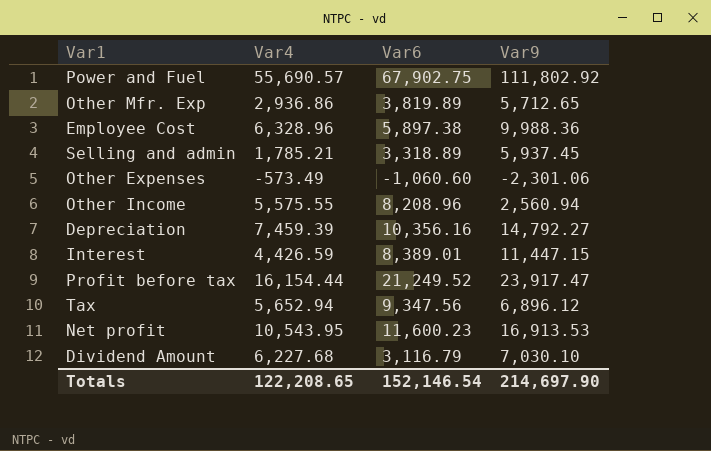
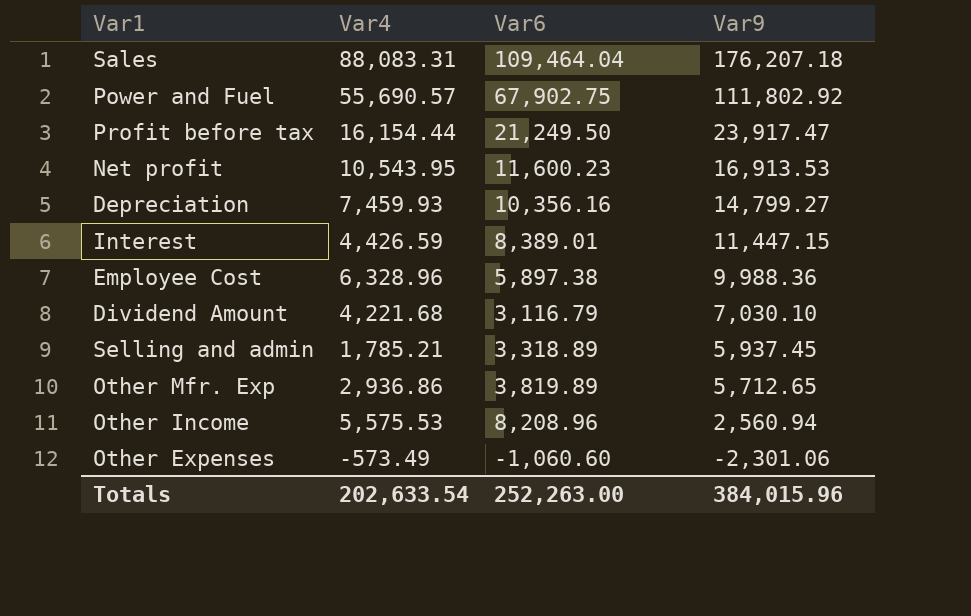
row order: none -> Var9 descending
row Tax: 5,652.94 | 9,347.56 | 6,896.12 -> none
row Sales: none -> 88,083.31 | 109,464.04 | 176,207.18
Profit before tax | Var6: 21,249.52 -> 21,249.50
Depreciation | Var4: 7,459.39 -> 7,459.93
Depreciation | Var9: 14,792.27 -> 14,799.27
Dividend Amount | Var4: 6,227.68 -> 4,221.68
Other Income | Var4: 5,575.55 -> 5,575.53
Totals | Var4: 122,208.65 -> 202,633.54
Totals | Var6: 152,146.54 -> 252,263.00
Totals | Var9: 214,697.90 -> 384,015.96

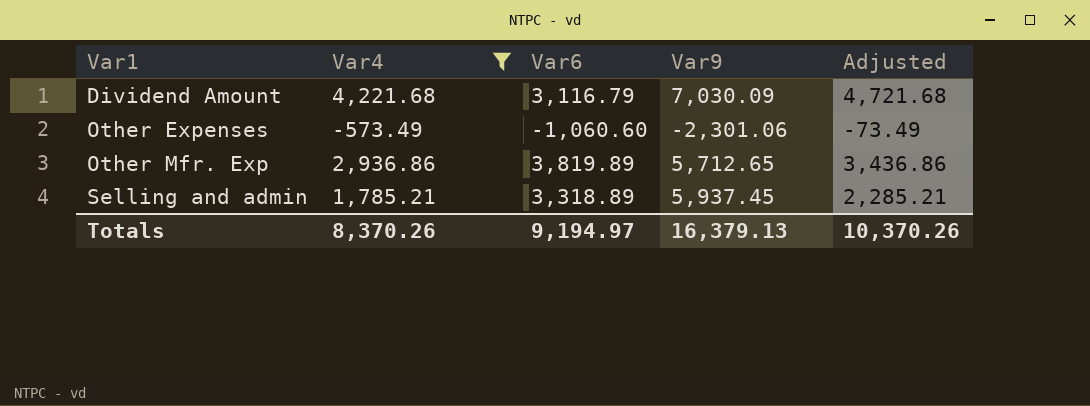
filter: none -> Var4 <= 4,221.68
row order: Var9 descending -> Var1 ascending
column Adjusted | formula: none -> [Var4] + 500
Dividend Amount | Var9: 7,030.10 -> 7,030.09
Totals | Var4: 202,633.54 -> 8,370.26
Totals | Var6: 252,263.00 -> 9,194.97
Totals | Var9: 384,015.96 -> 16,379.13

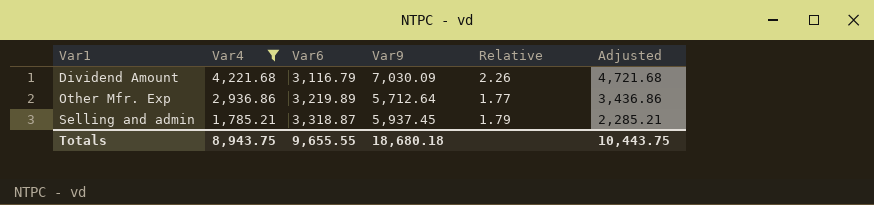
column Relative | formula: none -> [Var9] / [Var6]
row Other Expenses: -573.49 | -1,060.60 | -2,301.06 | -73.49 -> none
Other Mfr. Exp | Var6: 3,819.89 -> 3,219.89
Other Mfr. Exp | Var9: 5,712.65 -> 5,712.64
Selling and admin | Var6: 3,318.89 -> 3,318.87
Totals | Var4: 8,370.26 -> 8,943.75
Totals | Var6: 9,194.97 -> 9,655.55
Totals | Var9: 16,379.13 -> 18,680.18
Totals | Adjusted: 10,370.26 -> 10,443.75

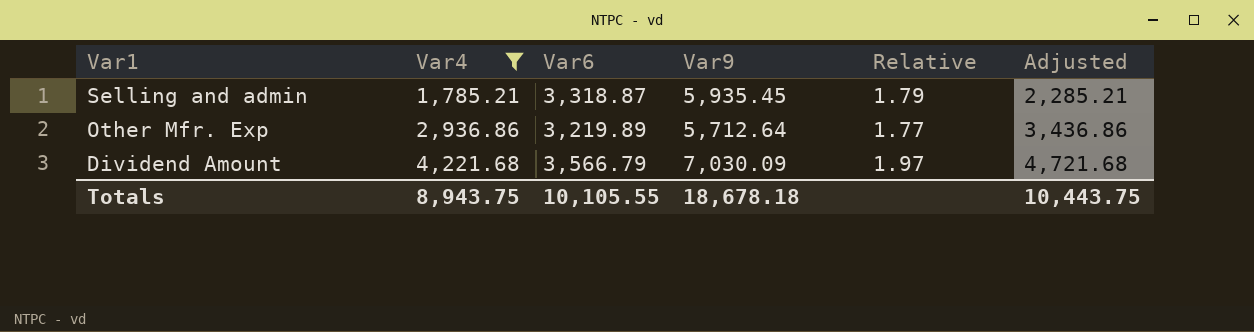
row order: Var1 ascending -> Var1 descending
Selling and admin | Var9: 5,937.45 -> 5,935.45
Dividend Amount | Var6: 3,116.79 -> 3,566.79
Dividend Amount | Relative: 2.26 -> 1.97
Totals | Var6: 9,655.55 -> 10,105.55
Totals | Var9: 18,680.18 -> 18,678.18

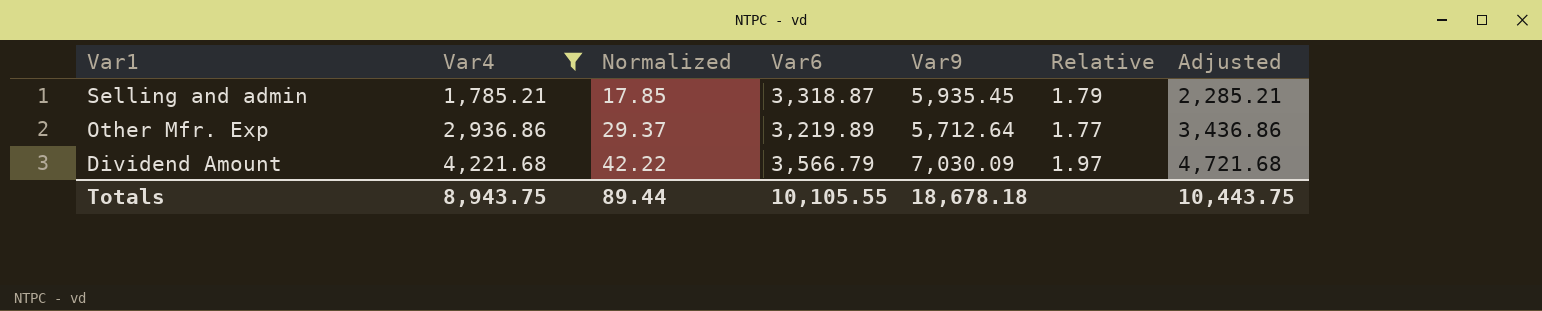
column Normalized | formula: none -> [Var4] * 0.01

